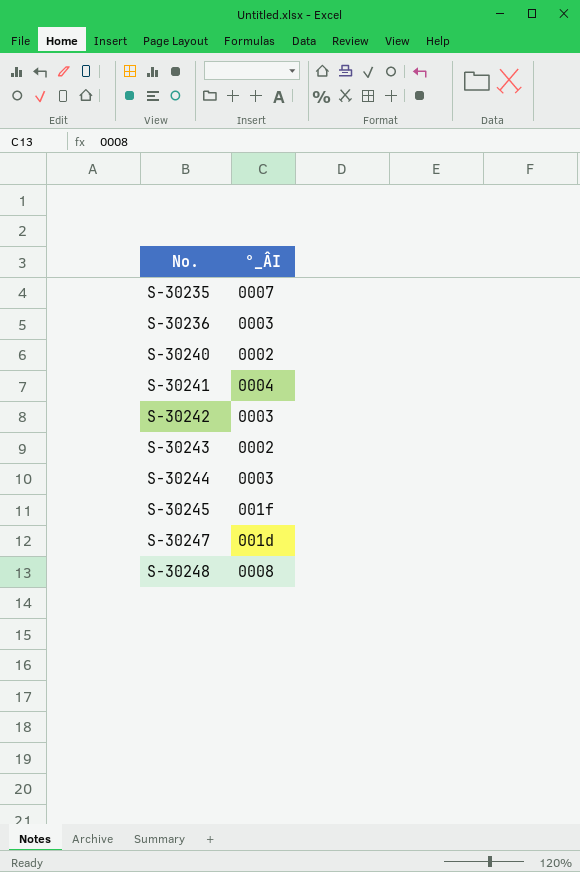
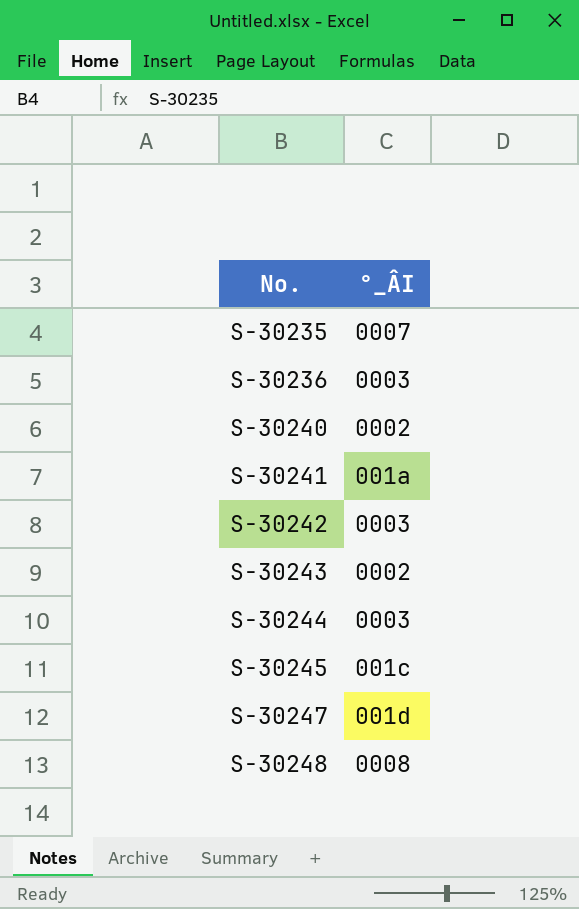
S-30241 | °_ÂI: 0004 -> 001a
S-30245 | °_ÂI: 001f -> 001c

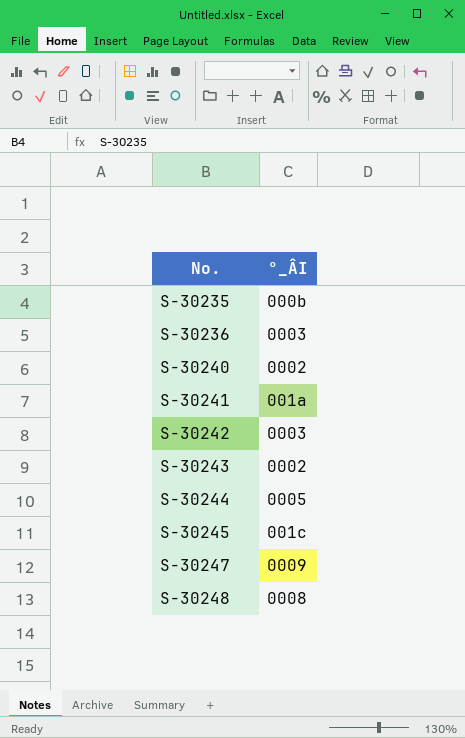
S-30235 | °_ÂI: 0007 -> 000b
S-30244 | °_ÂI: 0003 -> 0005
S-30247 | °_ÂI: 001d -> 0009

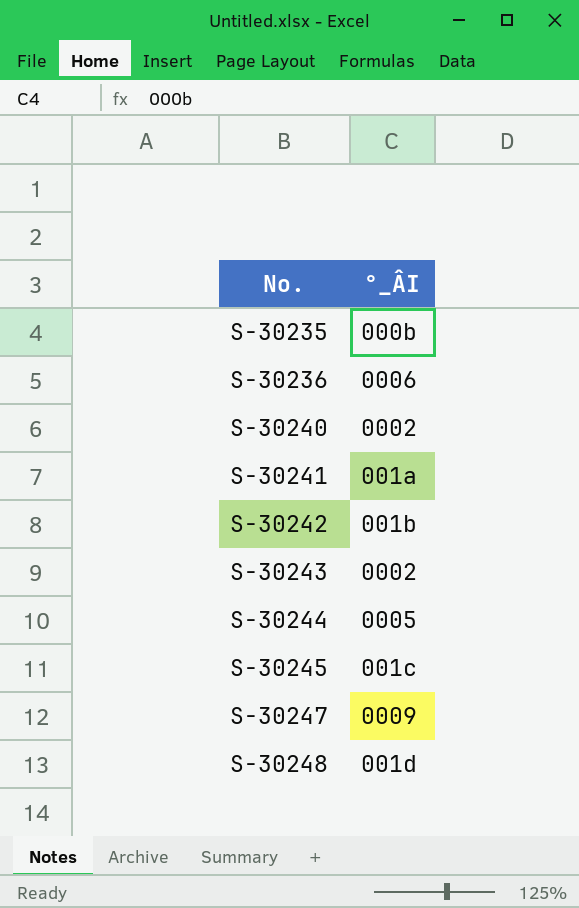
S-30236 | °_ÂI: 0003 -> 0006
S-30242 | °_ÂI: 0003 -> 001b
S-30248 | °_ÂI: 0008 -> 001d

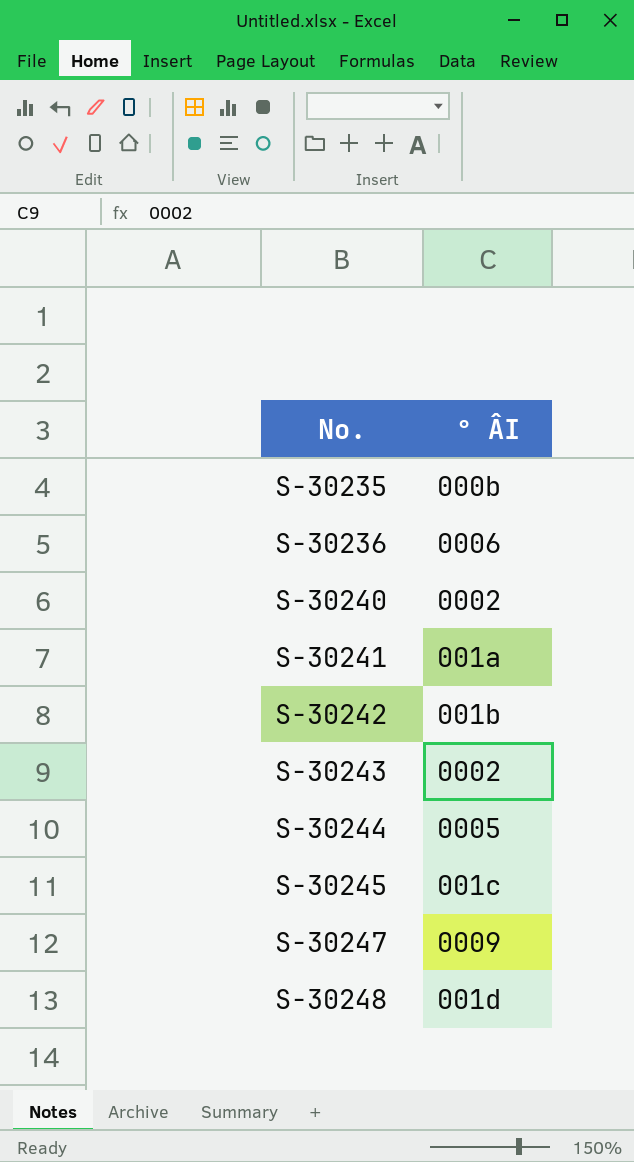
column name: °_ÂI -> ° ÂI

